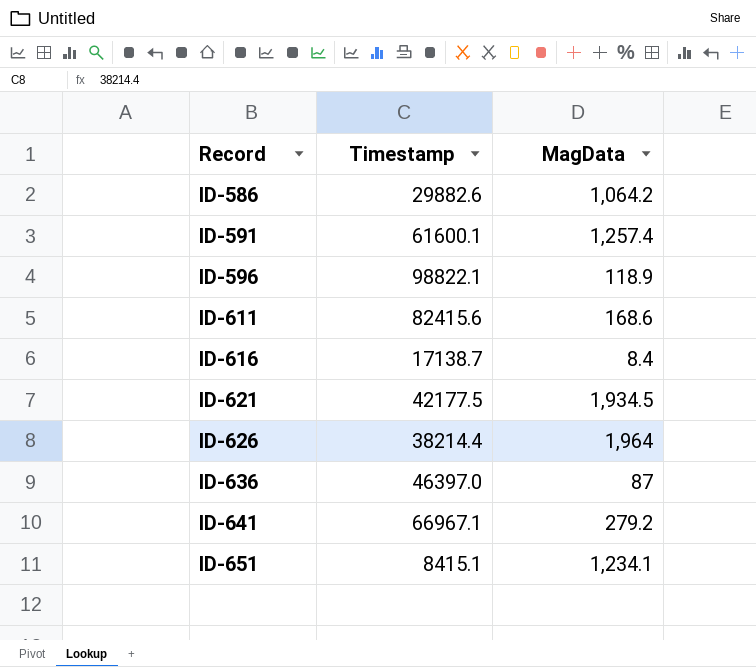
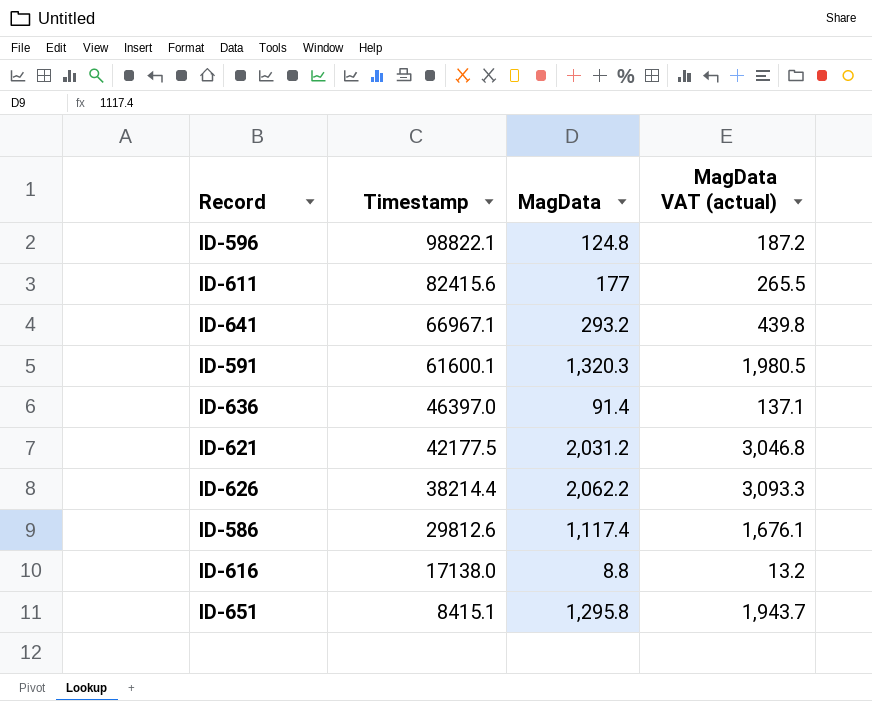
row order: Record ascending -> Timestamp descending
column MagData VAT (actual) | formula: none -> [MagData] * 1.5
ID-596 | MagData: 118.9 -> 124.8
ID-611 | MagData: 168.6 -> 177
ID-641 | MagData: 279.2 -> 293.2
ID-591 | MagData: 1,257.4 -> 1,320.3
ID-636 | MagData: 87 -> 91.4
ID-621 | MagData: 1,934.5 -> 2,031.2
ID-626 | MagData: 1,964 -> 2,062.2
ID-586 | Timestamp: 29882.6 -> 29812.6
ID-586 | MagData: 1,064.2 -> 1,117.4
ID-616 | Timestamp: 17138.7 -> 17138.0
ID-616 | MagData: 8.4 -> 8.8
ID-651 | MagData: 1,234.1 -> 1,295.8

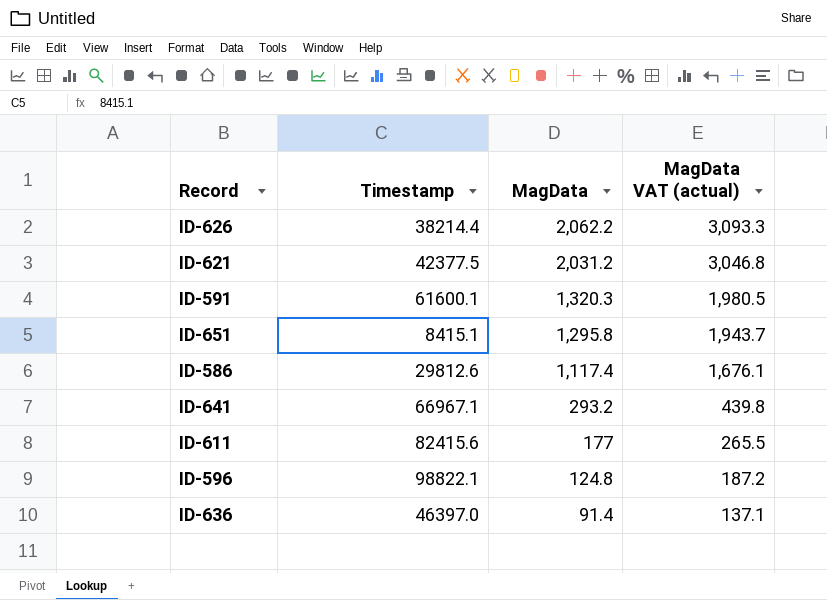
row order: Timestamp descending -> MagData descending
row ID-616: 17138.0 | 8.8 | 13.2 -> none
ID-621 | Timestamp: 42177.5 -> 42377.5

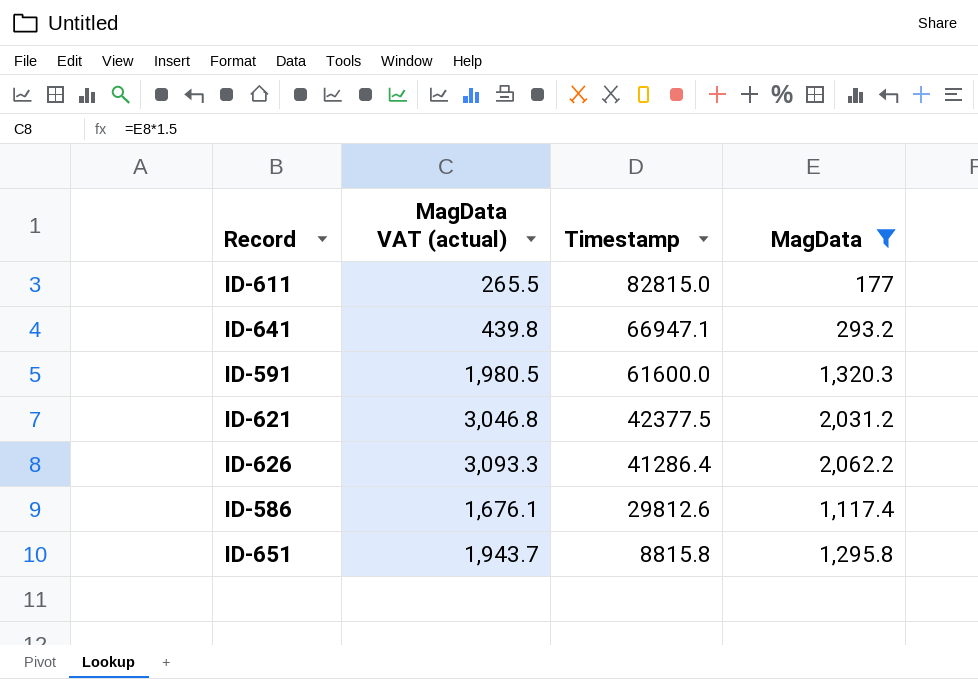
filter: none -> MagData >= 177
row order: MagData descending -> Timestamp descending
column MagData VAT (actual) | position: 4 -> 2
ID-611 | Timestamp: 82415.6 -> 82815.0
ID-641 | Timestamp: 66967.1 -> 66947.1
ID-591 | Timestamp: 61600.1 -> 61600.0
ID-626 | Timestamp: 38214.4 -> 41286.4
ID-651 | Timestamp: 8415.1 -> 8815.8

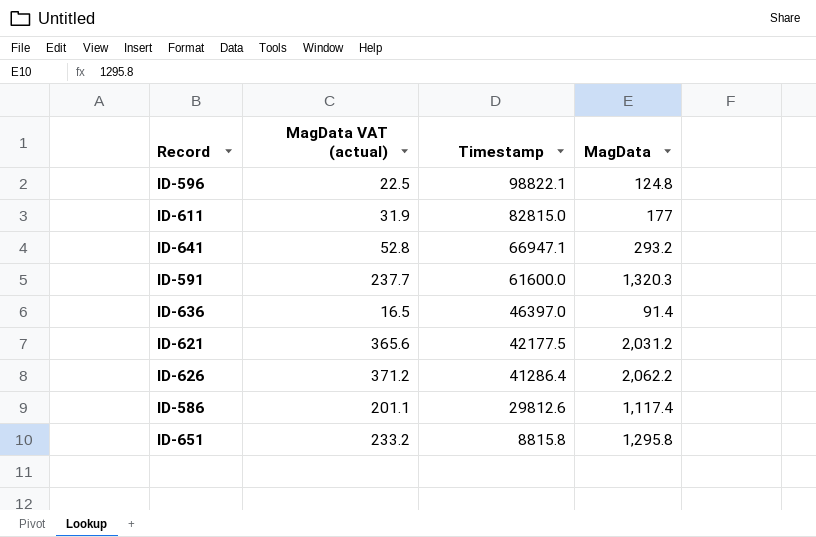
filter: MagData >= 177 -> none
column MagData VAT (actual) | formula: [MagData] * 1.5 -> [MagData] * 0.18
ID-621 | Timestamp: 42377.5 -> 42177.5

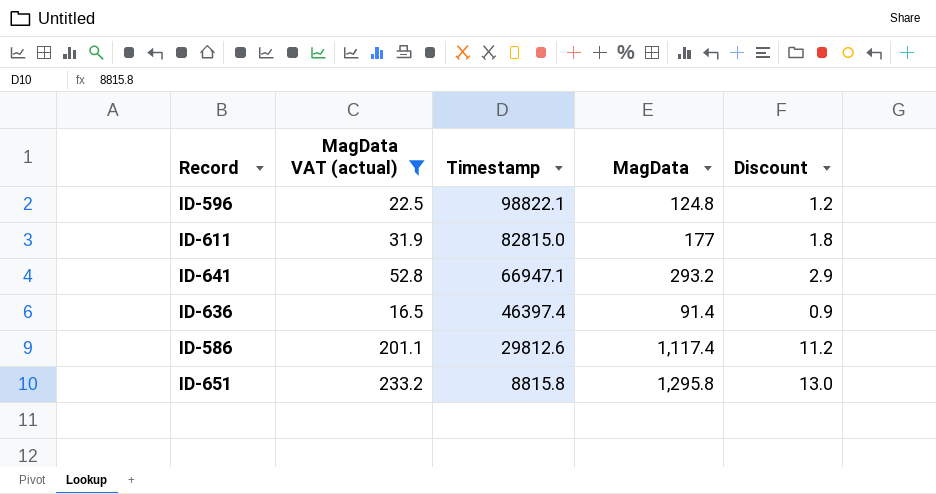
filter: none -> MagData VAT (actual) <= 233.2
column Discount | formula: none -> [MagData] * 0.01
ID-636 | Timestamp: 46397.0 -> 46397.4

